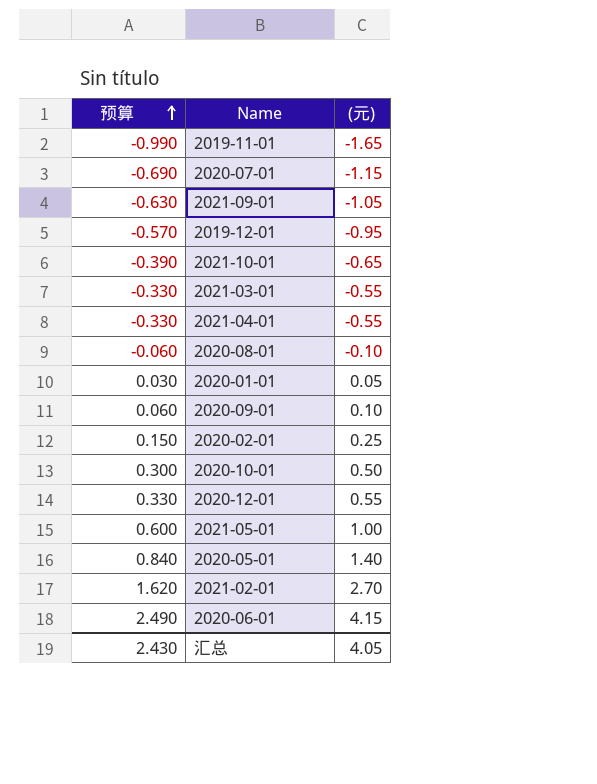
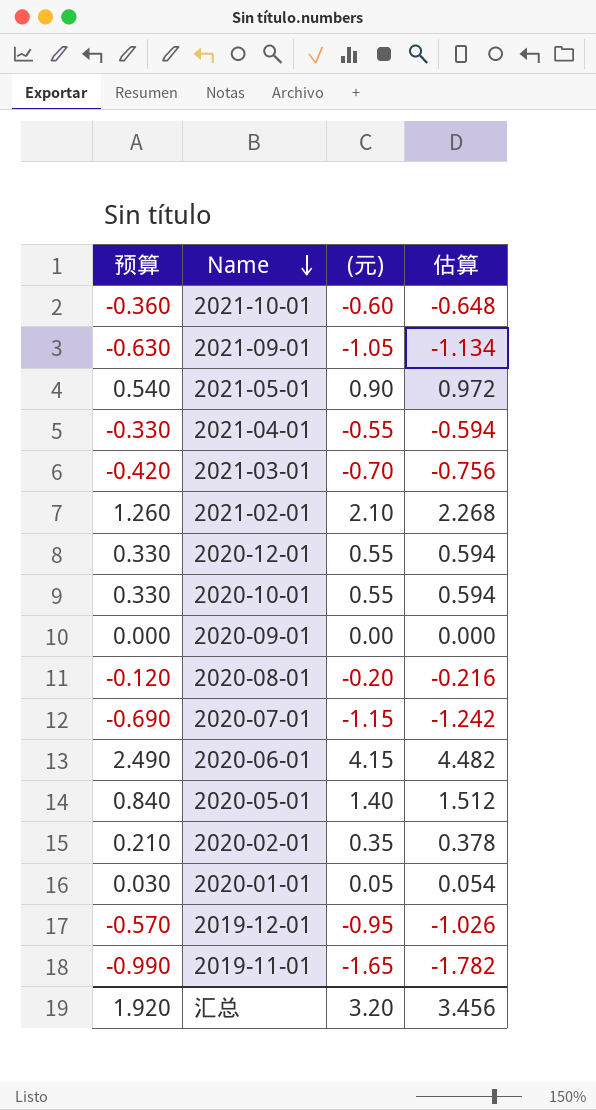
row order: 预算 ascending -> Name descending
column 估算 | formula: none -> [(元)] * 1.08
2021-10-01 | 预算: -0.390 -> -0.360
2021-10-01 | (元): -0.65 -> -0.60
2021-05-01 | 预算: 0.600 -> 0.540
2021-05-01 | (元): 1.00 -> 0.90
2021-03-01 | 预算: -0.330 -> -0.420
2021-03-01 | (元): -0.55 -> -0.70
2021-02-01 | 预算: 1.620 -> 1.260
2021-02-01 | (元): 2.70 -> 2.10
2020-10-01 | 预算: 0.300 -> 0.330
2020-10-01 | (元): 0.50 -> 0.55
2020-09-01 | 预算: 0.060 -> 0.000
2020-09-01 | (元): 0.10 -> 0.00
2020-08-01 | 预算: -0.060 -> -0.120
2020-08-01 | (元): -0.10 -> -0.20
2020-02-01 | 预算: 0.150 -> 0.210
2020-02-01 | (元): 0.25 -> 0.35
汇总 | 预算: 2.430 -> 1.920
汇总 | (元): 4.05 -> 3.20

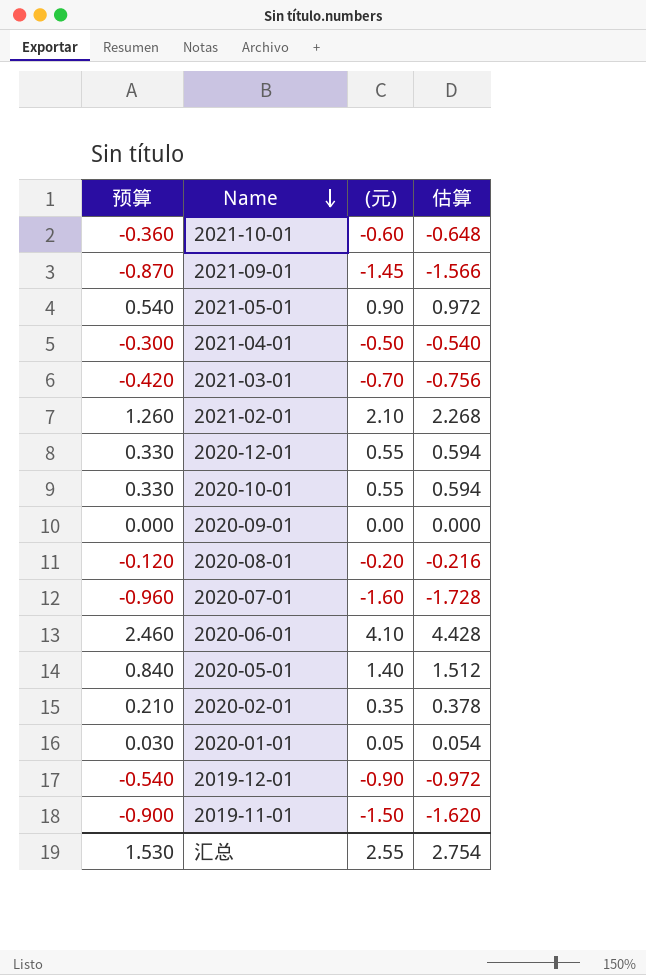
2021-09-01 | 预算: -0.630 -> -0.870
2021-09-01 | (元): -1.05 -> -1.45
2021-09-01 | 估算: -1.134 -> -1.566
2021-04-01 | 预算: -0.330 -> -0.300
2021-04-01 | (元): -0.55 -> -0.50
2021-04-01 | 估算: -0.594 -> -0.540
2020-07-01 | 预算: -0.690 -> -0.960
2020-07-01 | (元): -1.15 -> -1.60
2020-07-01 | 估算: -1.242 -> -1.728
2020-06-01 | 预算: 2.490 -> 2.460
2020-06-01 | (元): 4.15 -> 4.10
2020-06-01 | 估算: 4.482 -> 4.428
2019-12-01 | 预算: -0.570 -> -0.540
2019-12-01 | (元): -0.95 -> -0.90
2019-12-01 | 估算: -1.026 -> -0.972
2019-11-01 | 预算: -0.990 -> -0.900
2019-11-01 | (元): -1.65 -> -1.50
2019-11-01 | 估算: -1.782 -> -1.620
汇总 | 预算: 1.920 -> 1.530
汇总 | (元): 3.20 -> 2.55
汇总 | 估算: 3.456 -> 2.754

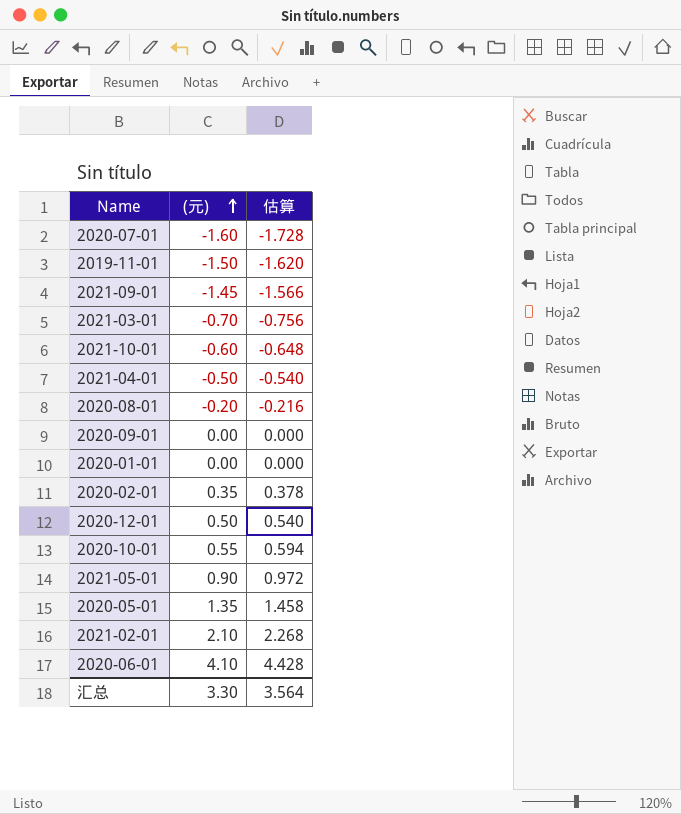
row order: Name descending -> (元) ascending
column 预算 | formula: [(元)] * 0.6 -> none
row 2019-12-01: -0.540 | -0.90 | -0.972 -> none
2020-01-01 | (元): 0.05 -> 0.00
2020-01-01 | 估算: 0.054 -> 0.000
2020-12-01 | (元): 0.55 -> 0.50
2020-12-01 | 估算: 0.594 -> 0.540
2020-05-01 | (元): 1.40 -> 1.35
2020-05-01 | 估算: 1.512 -> 1.458
汇总 | (元): 2.55 -> 3.30
汇总 | 估算: 2.754 -> 3.564

